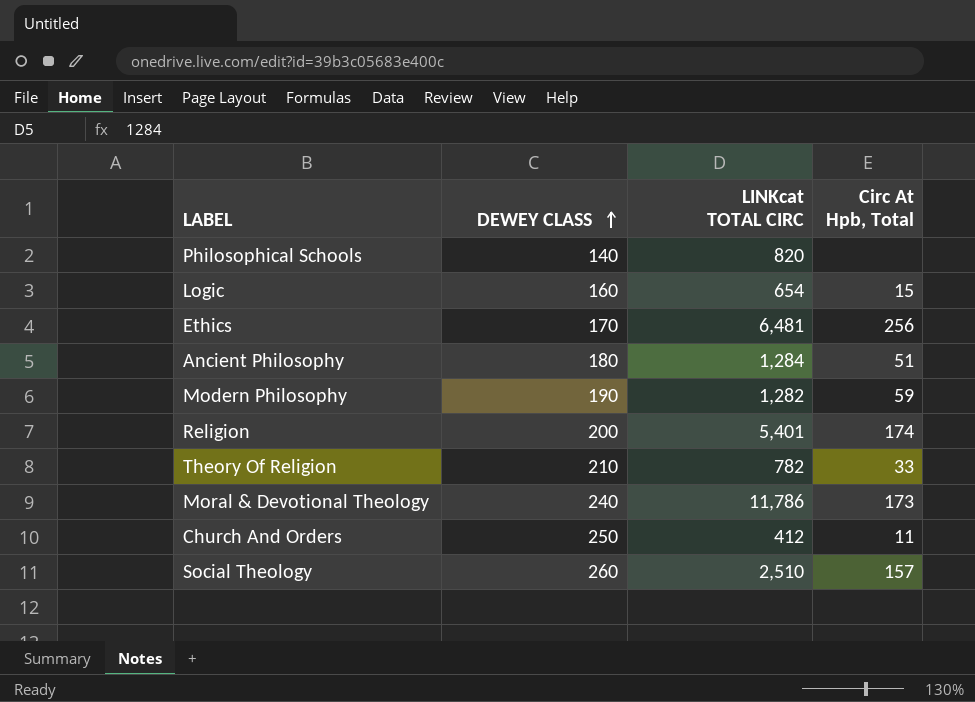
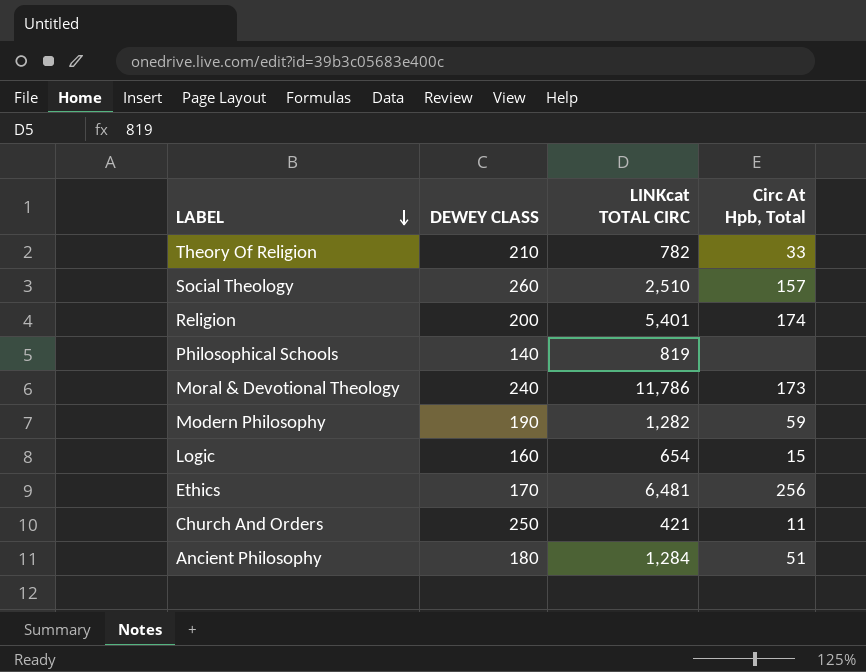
row order: DEWEY CLASS ascending -> LABEL descending
Philosophical Schools | LINKcat TOTAL CIRC: 820 -> 819
Church And Orders | LINKcat TOTAL CIRC: 412 -> 421

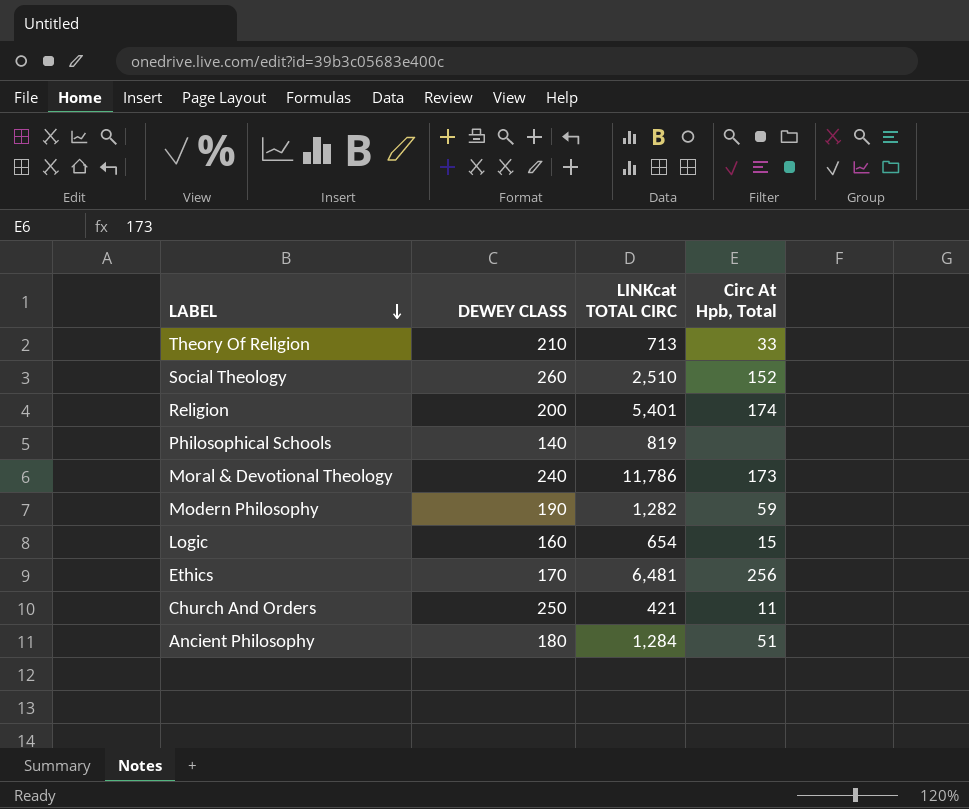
Theory Of Religion | LINKcat TOTAL CIRC: 782 -> 713
Social Theology | Circ At Hpb, Total: 157 -> 152

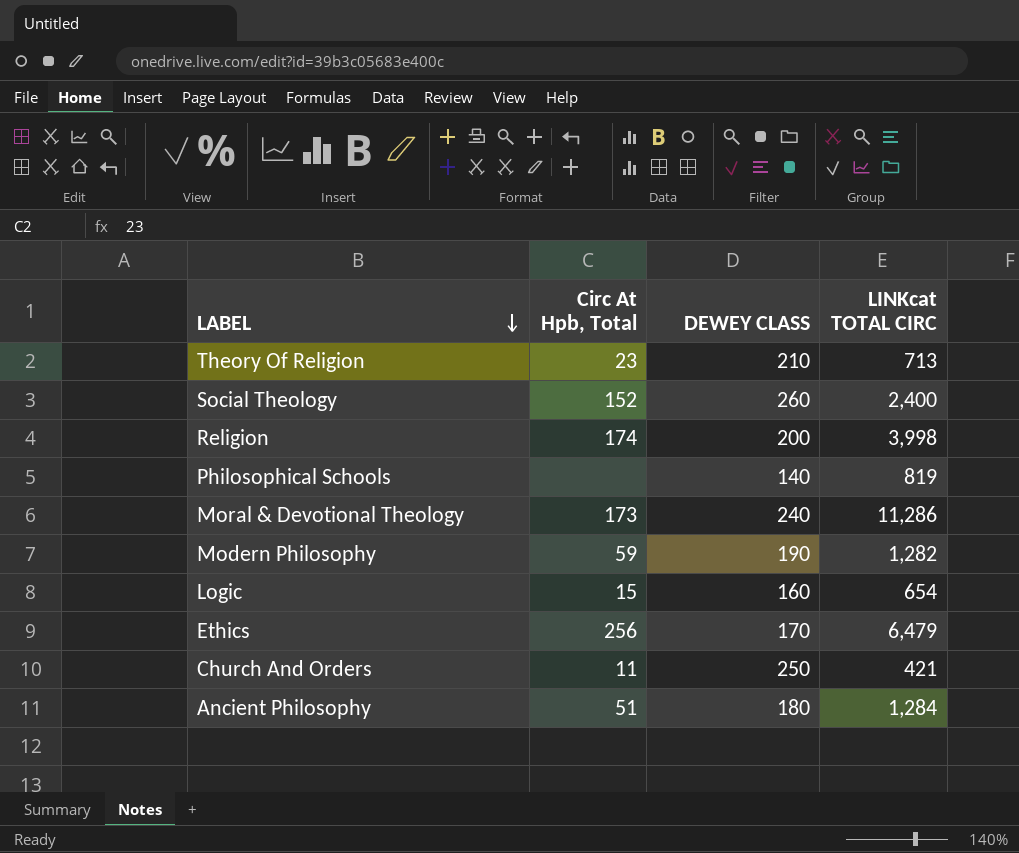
column Circ At Hpb, Total | position: 4 -> 2
Theory Of Religion | Circ At Hpb, Total: 33 -> 23
Social Theology | LINKcat TOTAL CIRC: 2,510 -> 2,400
Religion | LINKcat TOTAL CIRC: 5,401 -> 3,998
Moral & Devotional Theology | LINKcat TOTAL CIRC: 11,786 -> 11,286
Ethics | LINKcat TOTAL CIRC: 6,481 -> 6,479

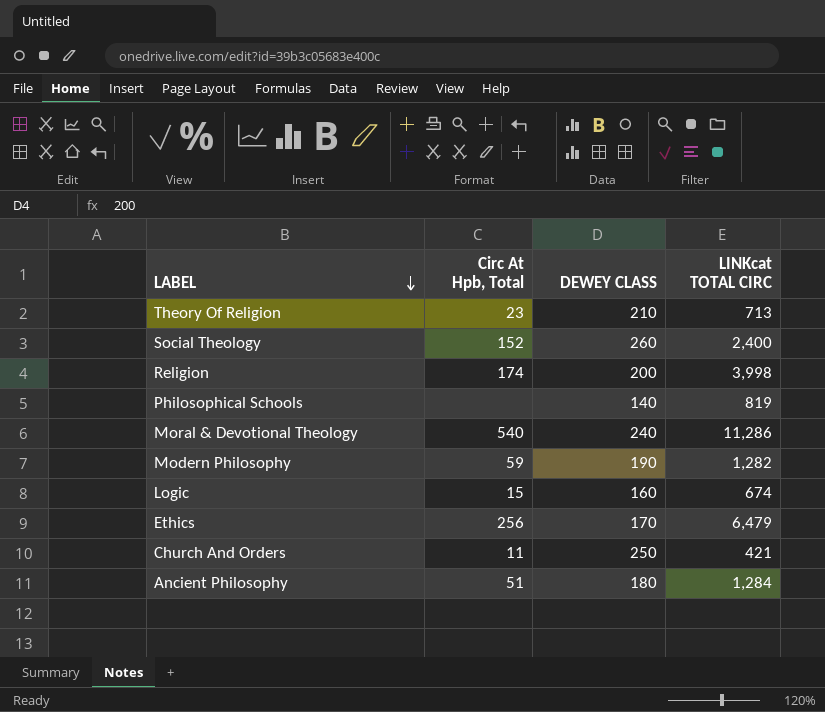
Moral & Devotional Theology | Circ At Hpb, Total: 173 -> 540
Logic | LINKcat TOTAL CIRC: 654 -> 674

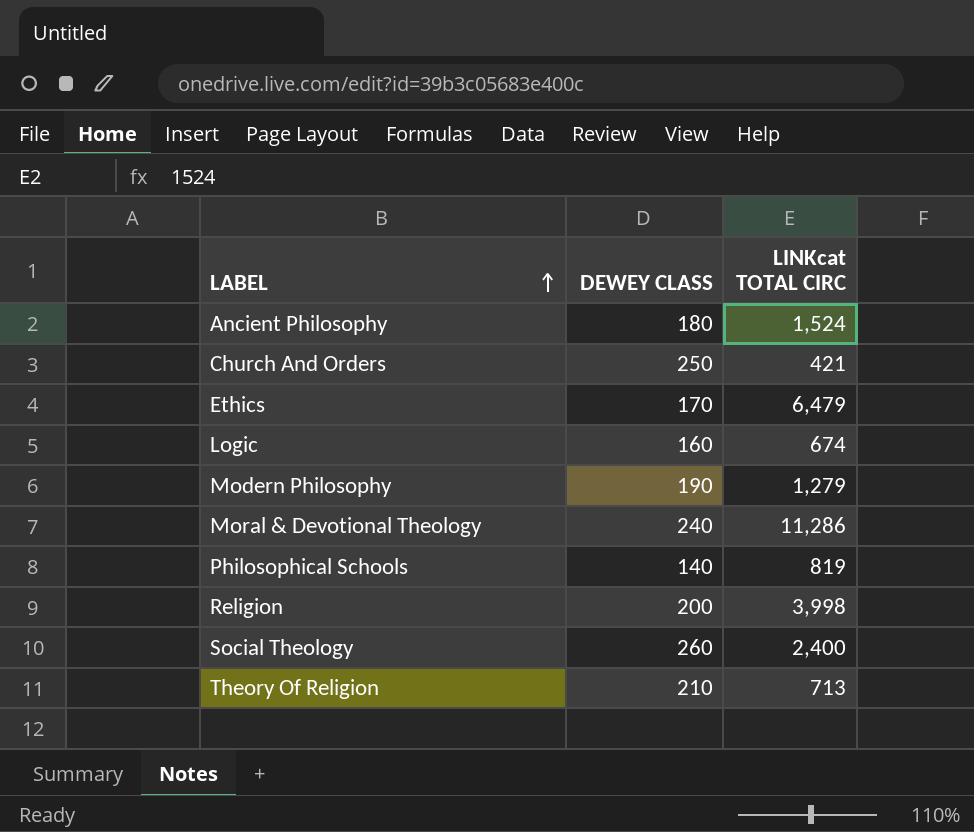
row order: LABEL descending -> LABEL ascending
column Circ At Hpb, Total | position: 2 -> none
Ancient Philosophy | LINKcat TOTAL CIRC: 1,284 -> 1,524
Modern Philosophy | LINKcat TOTAL CIRC: 1,282 -> 1,279

